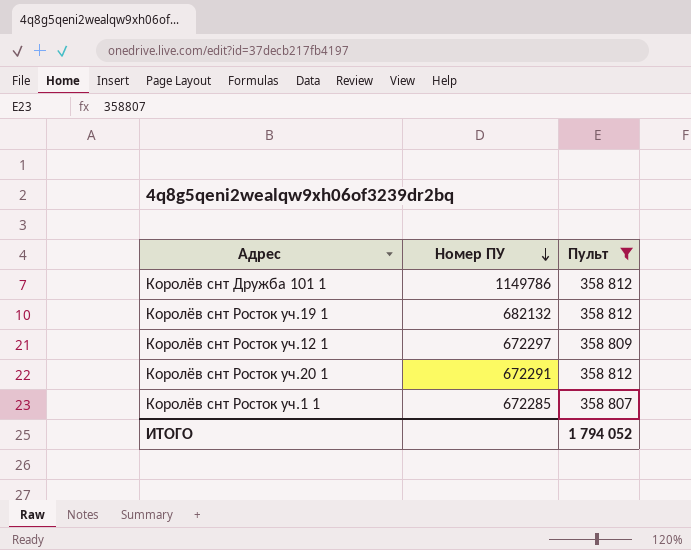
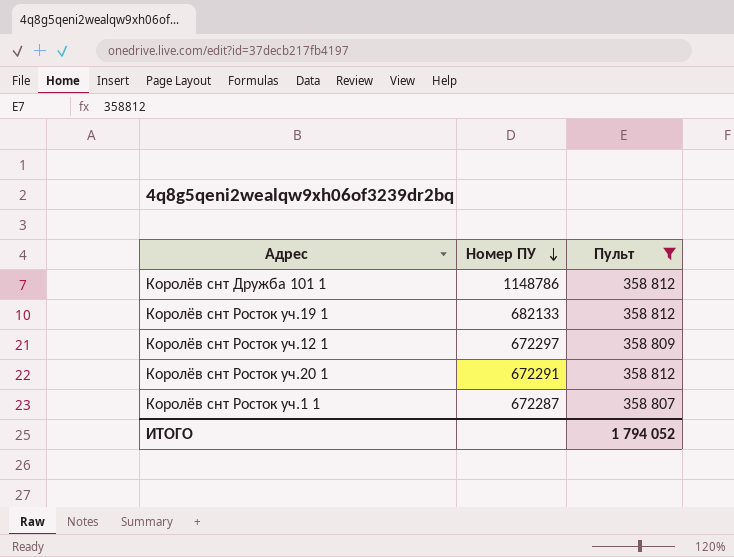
Королёв снт Дружба 101 1 | Номер ПУ: 1149786 -> 1148786
Королёв снт Росток уч.19 1 | Номер ПУ: 682132 -> 682133
Королёв снт Росток уч.1 1 | Номер ПУ: 672285 -> 672287

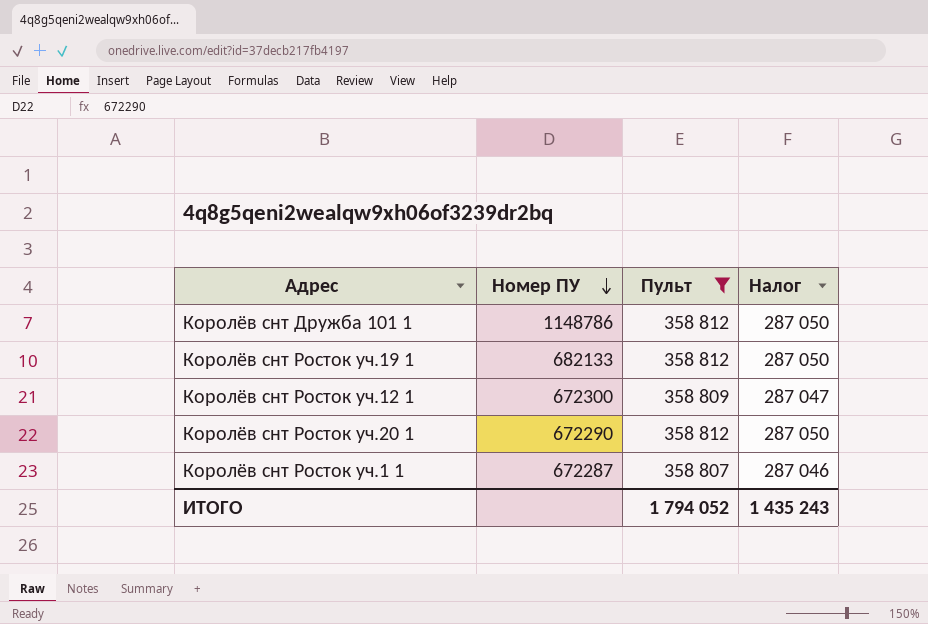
column Налог | formula: none -> [Пульт] * 0,8
Королёв снт Росток уч.12 1 | Номер ПУ: 672297 -> 672300
Королёв снт Росток уч.20 1 | Номер ПУ: 672291 -> 672290

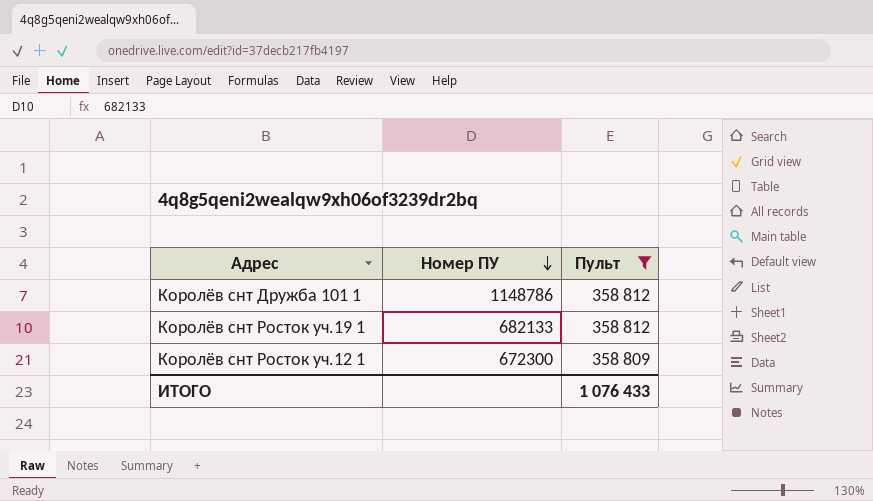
column Налог | formula: [Пульт] * 0,8 -> none
row Королёв снт Росток уч.20 1: 672290 | 358 812 | 287 050 -> none
row Королёв снт Росток уч.1 1: 672287 | 358 807 | 287 046 -> none
ИТОГО | Пульт: 1 794 052 -> 1 076 433

